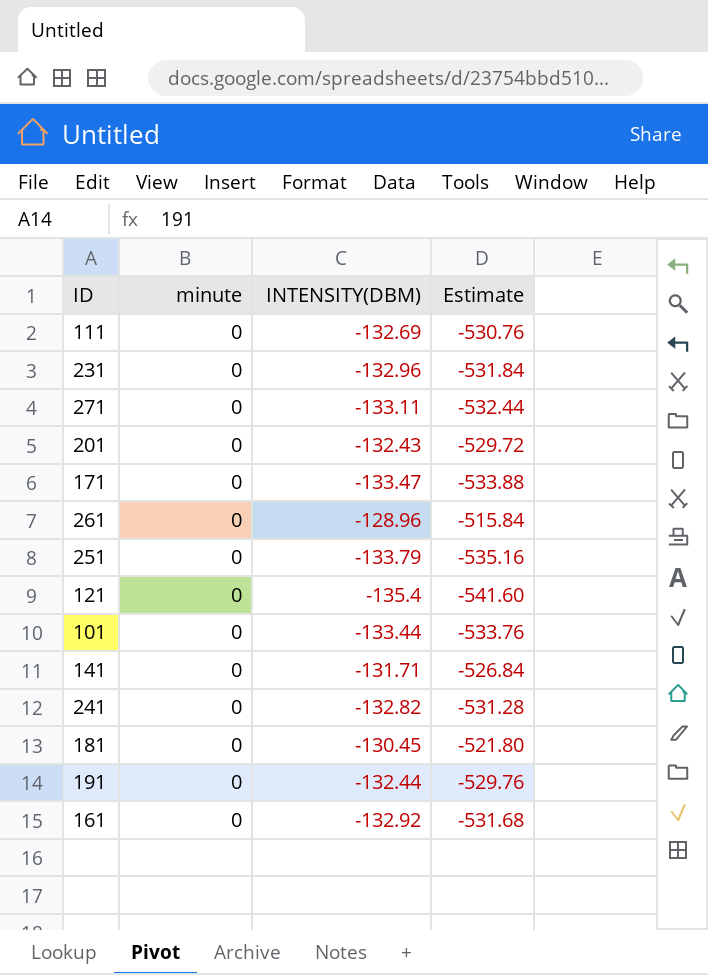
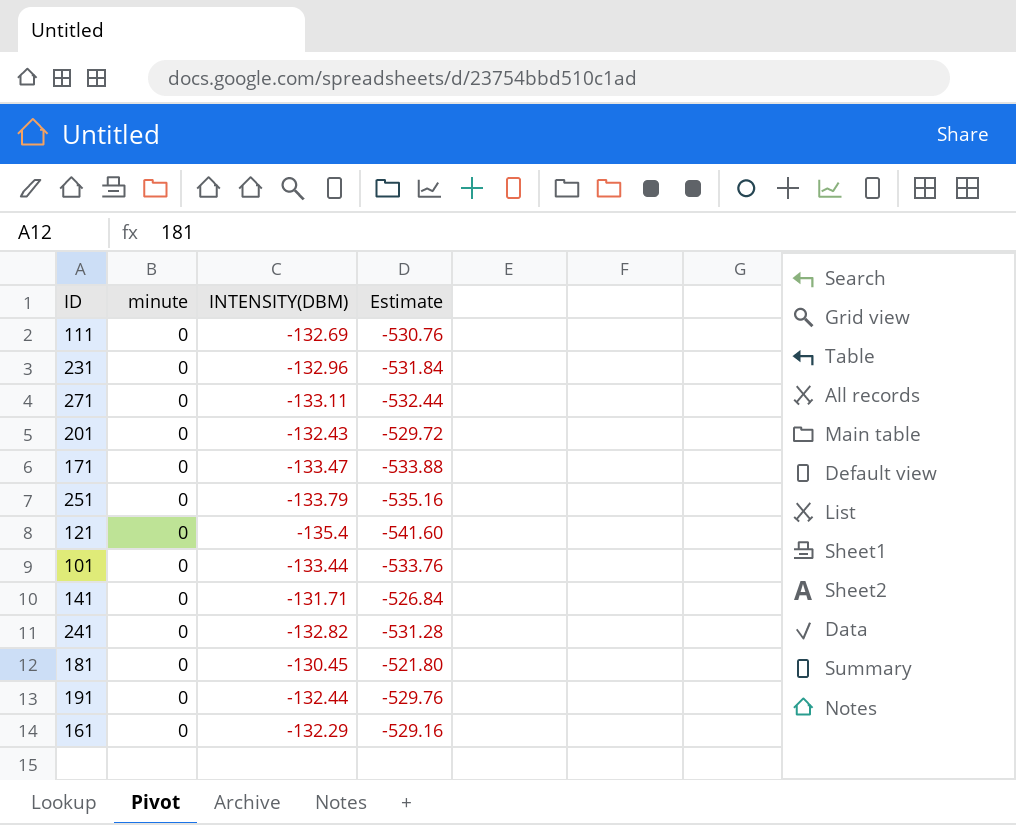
row 261: 0 | -128.96 | -515.84 -> none
161 | INTENSITY(DBM): -132.92 -> -132.29
161 | Estimate: -531.68 -> -529.16

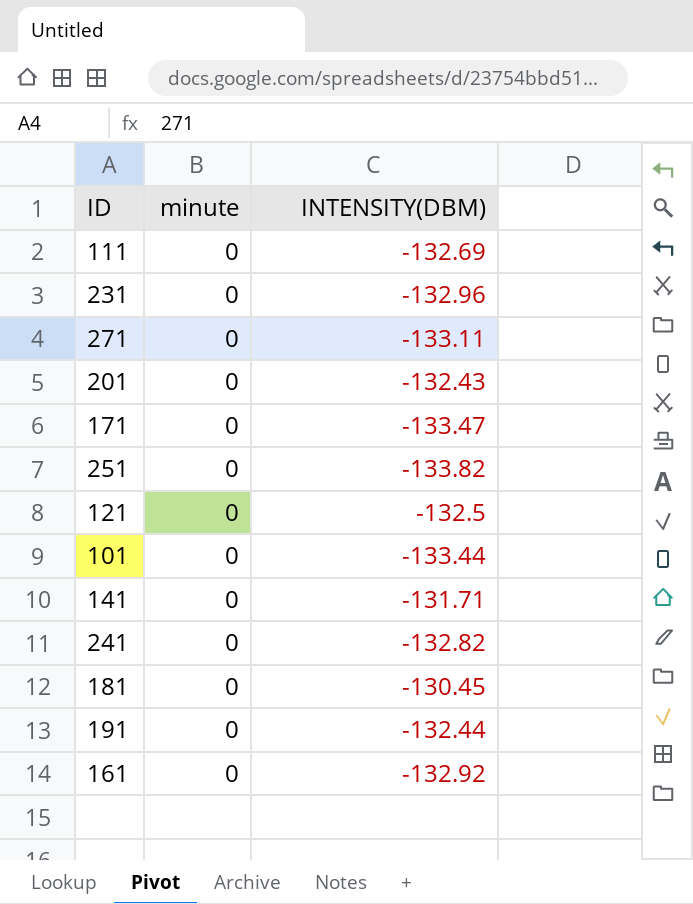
column Estimate | formula: [INTENSITY(DBM)] * 4 -> none
251 | INTENSITY(DBM): -133.79 -> -133.82
121 | INTENSITY(DBM): -135.4 -> -132.5
161 | INTENSITY(DBM): -132.29 -> -132.92

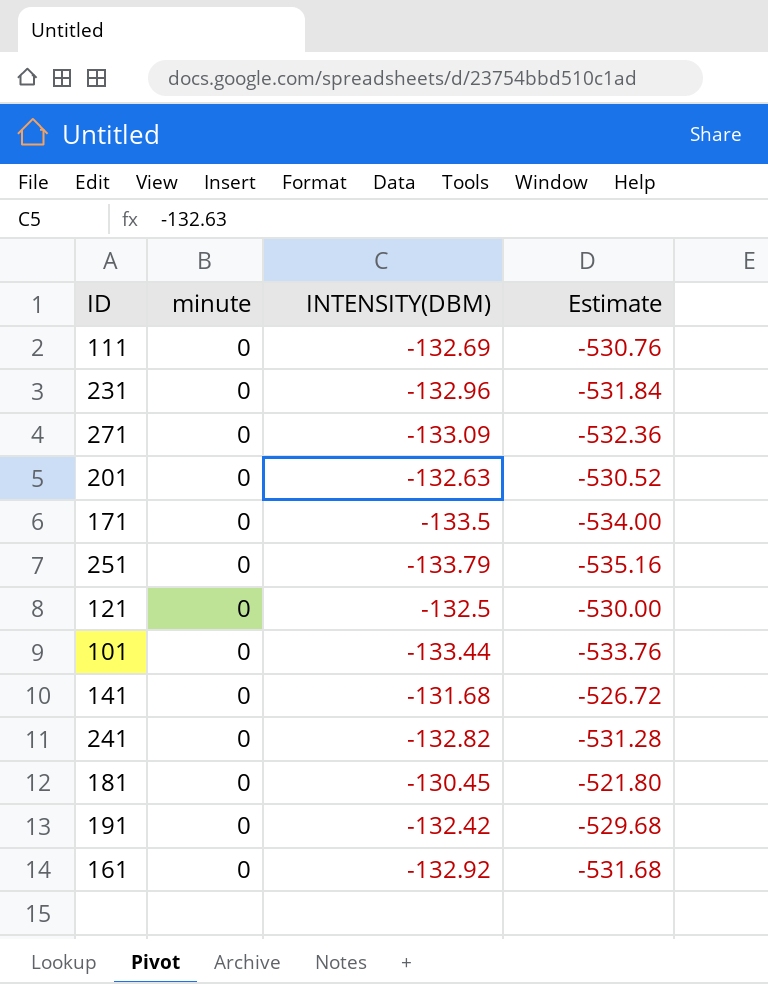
column Estimate | formula: none -> [INTENSITY(DBM)] * 4
271 | INTENSITY(DBM): -133.11 -> -133.09
201 | INTENSITY(DBM): -132.43 -> -132.63
171 | INTENSITY(DBM): -133.47 -> -133.5
251 | INTENSITY(DBM): -133.82 -> -133.79
141 | INTENSITY(DBM): -131.71 -> -131.68
191 | INTENSITY(DBM): -132.44 -> -132.42

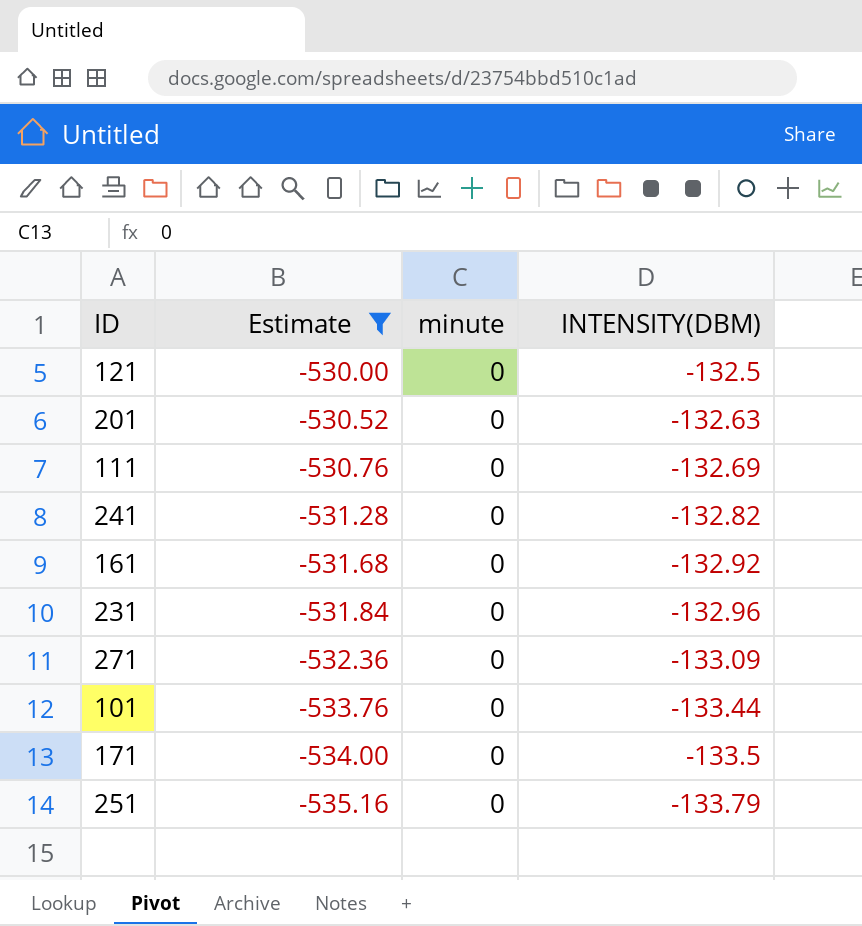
filter: none -> Estimate <= -530.00
row order: none -> Estimate descending
column Estimate | position: 4 -> 2

